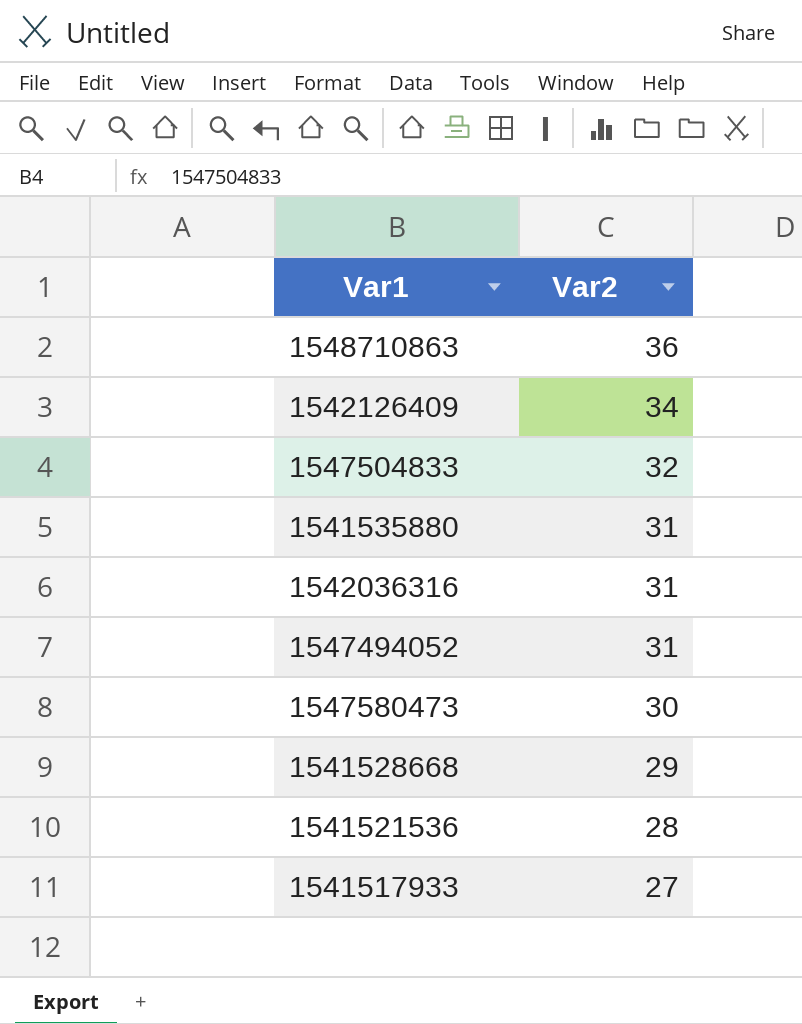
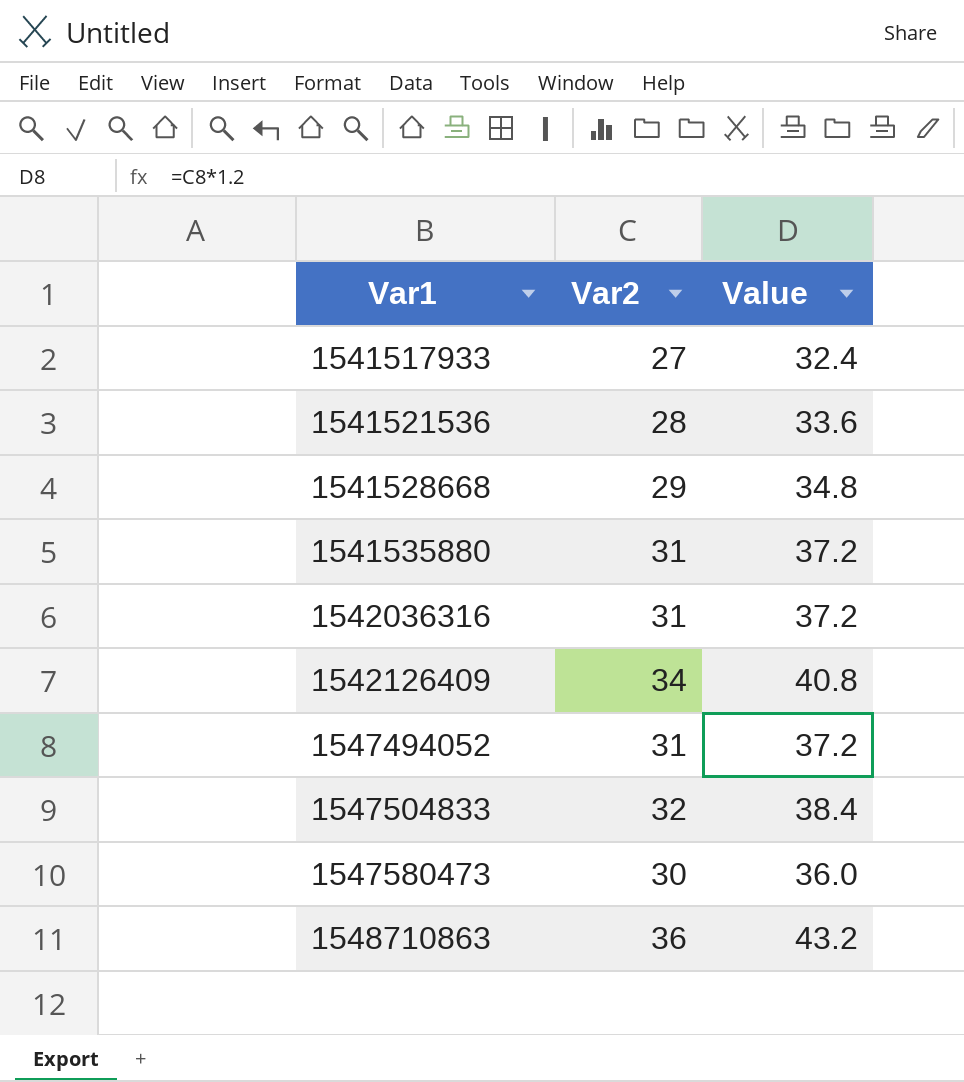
row order: Var2 descending -> Var1 ascending
column Value | formula: none -> [Var2] * 1.2

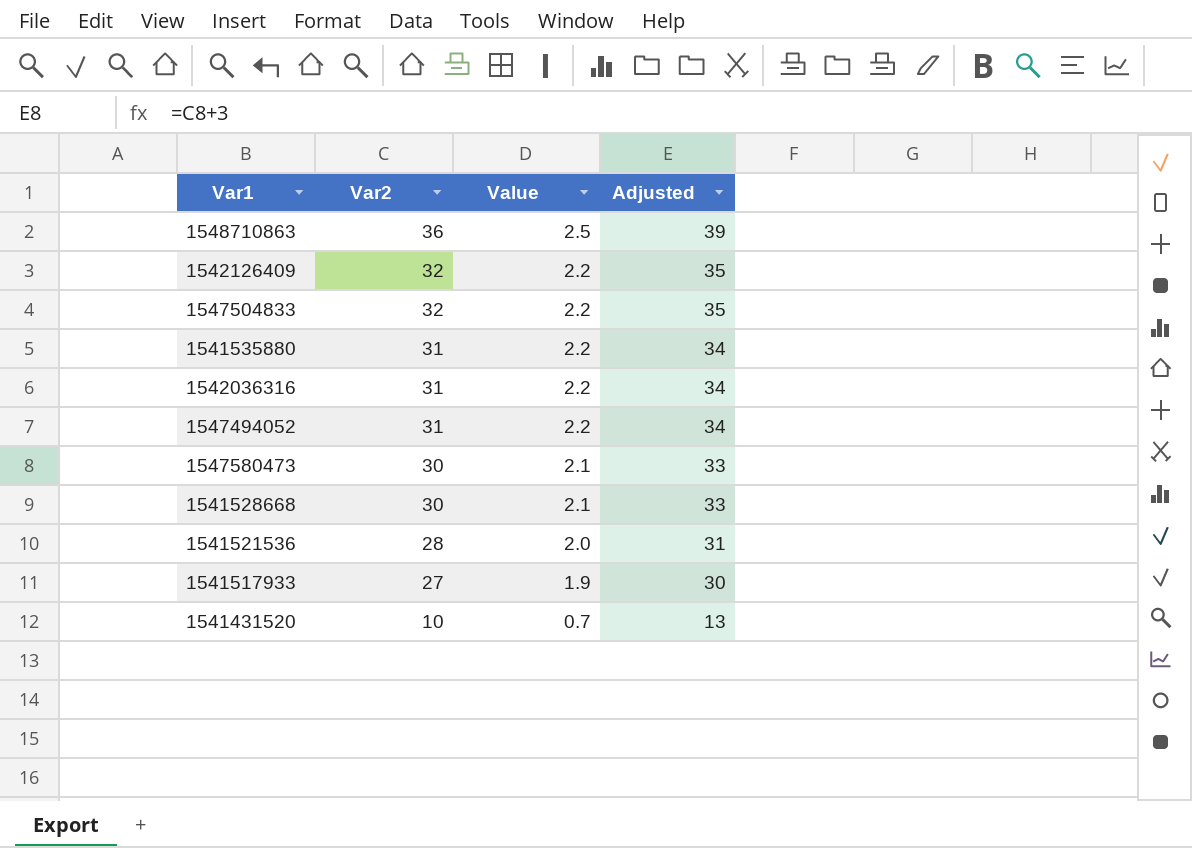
row order: Var1 ascending -> Var2 descending
column Value | formula: [Var2] * 1.2 -> [Var2] * 0.07
column Adjusted | formula: none -> [Var2] + 3
1542126409 | Var2: 34 -> 32
1541528668 | Var2: 29 -> 30
row 1541431520: none -> 10 | 0.7 | 13

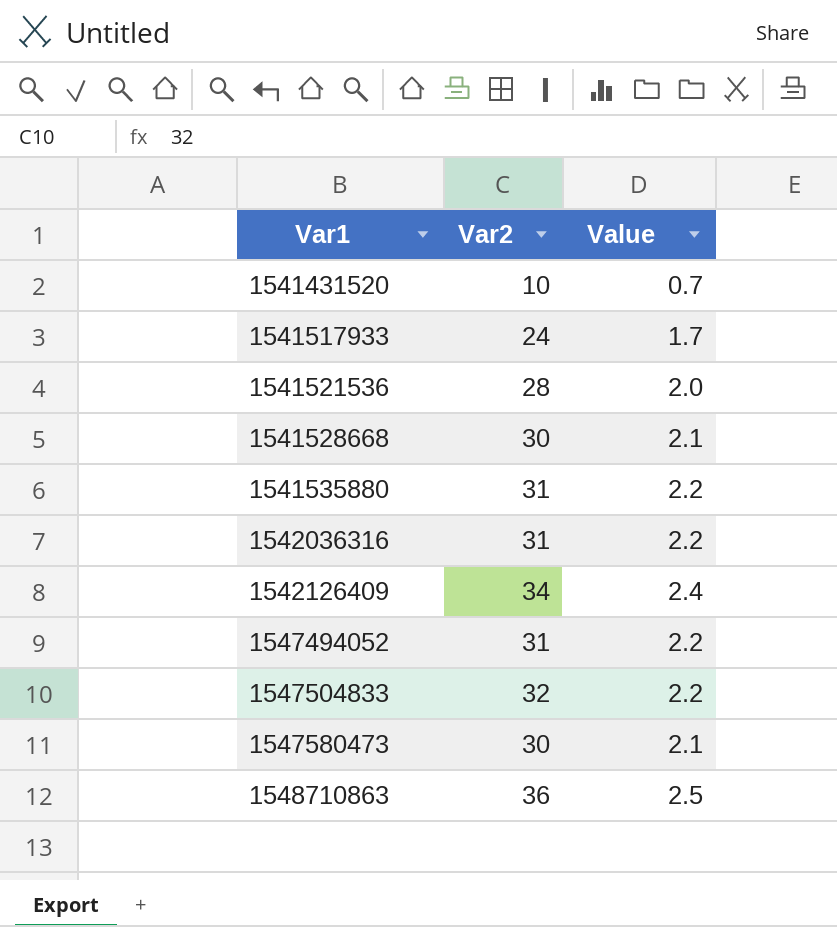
row order: Var2 descending -> Var1 ascending
column Adjusted | formula: [Var2] + 3 -> none
1541517933 | Var2: 27 -> 24
1541517933 | Value: 1.9 -> 1.7
1542126409 | Var2: 32 -> 34
1542126409 | Value: 2.2 -> 2.4

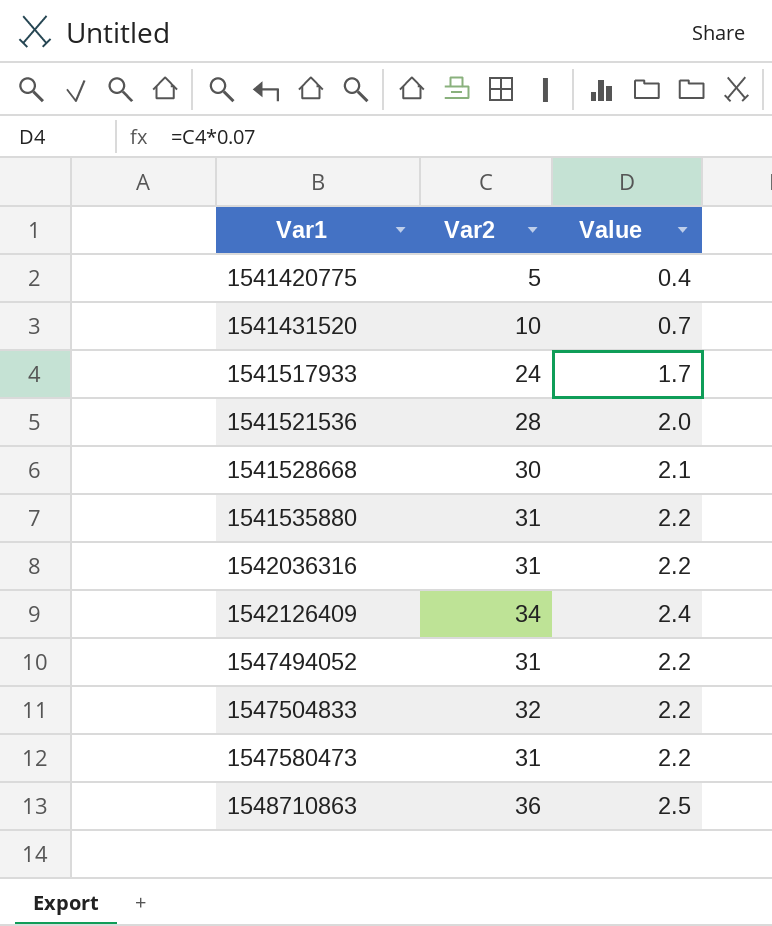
row 1541420775: none -> 5 | 0.4
1547580473 | Var2: 30 -> 31
1547580473 | Value: 2.1 -> 2.2

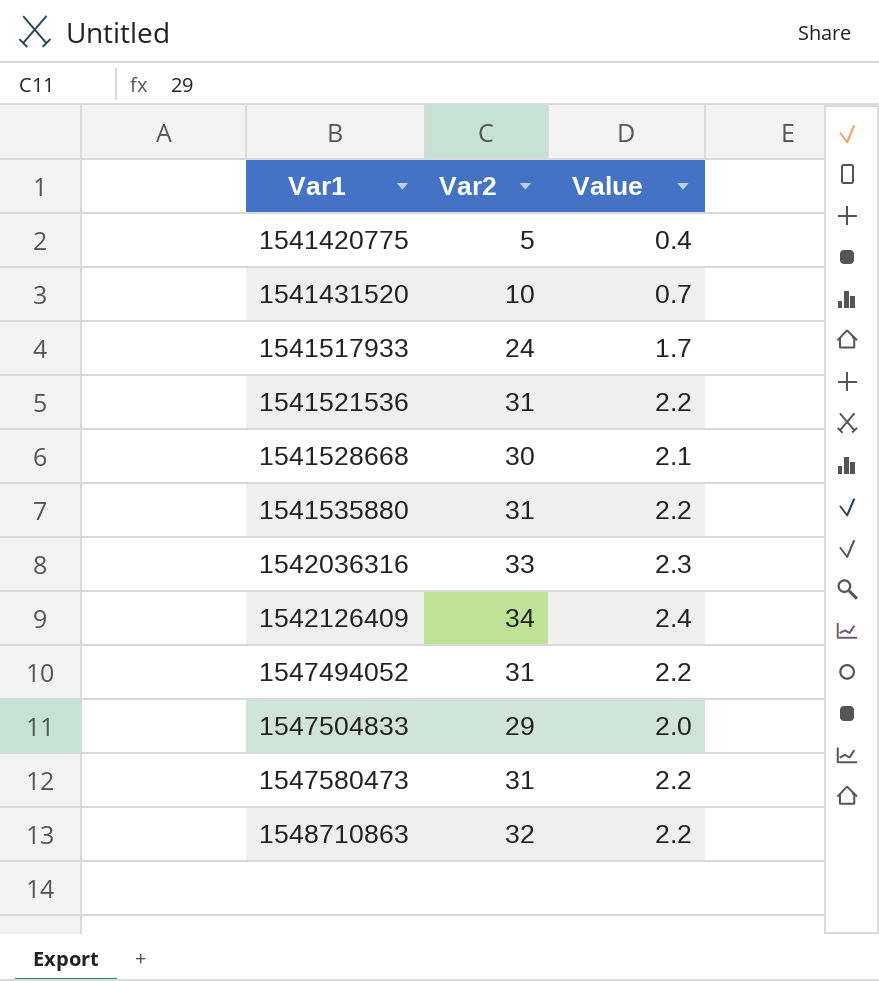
1541521536 | Var2: 28 -> 31
1541521536 | Value: 2.0 -> 2.2
1542036316 | Var2: 31 -> 33
1542036316 | Value: 2.2 -> 2.3
1547504833 | Var2: 32 -> 29
1547504833 | Value: 2.2 -> 2.0
1548710863 | Var2: 36 -> 32
1548710863 | Value: 2.5 -> 2.2

